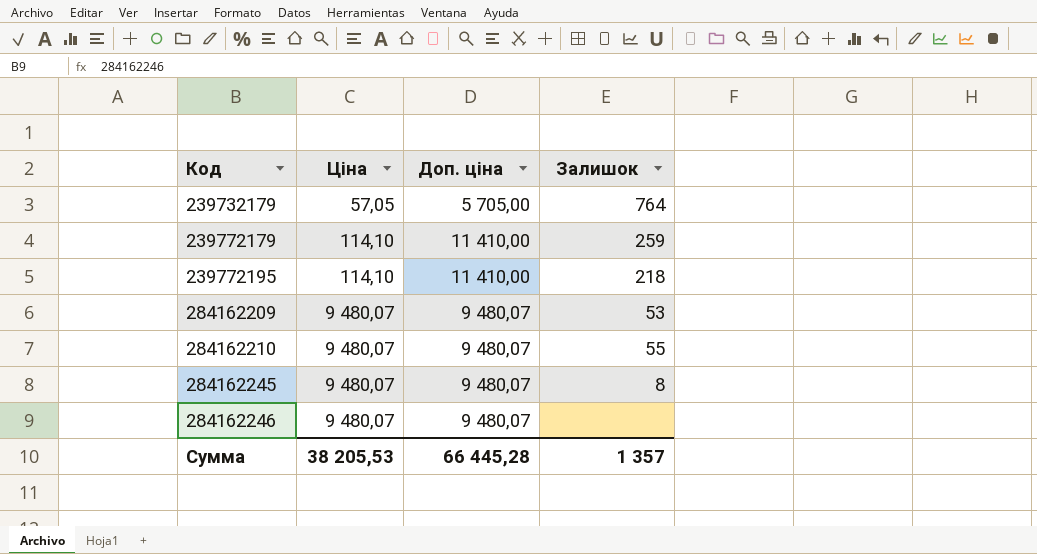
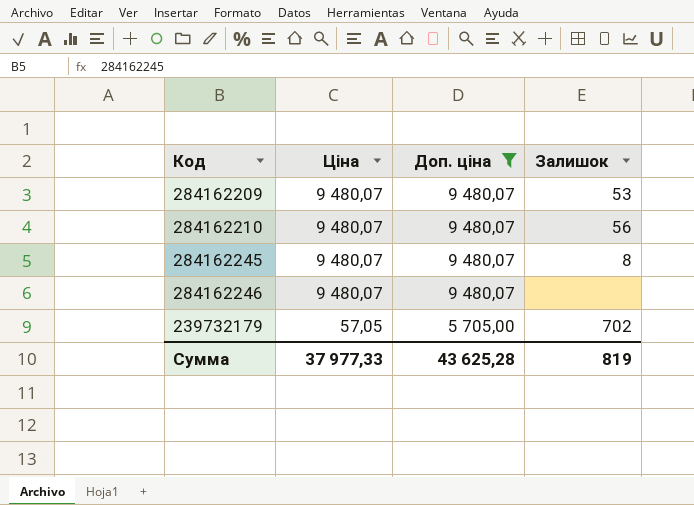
filter: none -> Доп. ціна != 11 410,00
row order: Код ascending -> Ціна descending
284162210 | Залишок: 55 -> 56
239732179 | Залишок: 764 -> 702
Сумма | Ціна: 38 205,53 -> 37 977,33
Сумма | Доп. ціна: 66 445,28 -> 43 625,28
Сумма | Залишок: 1 357 -> 819

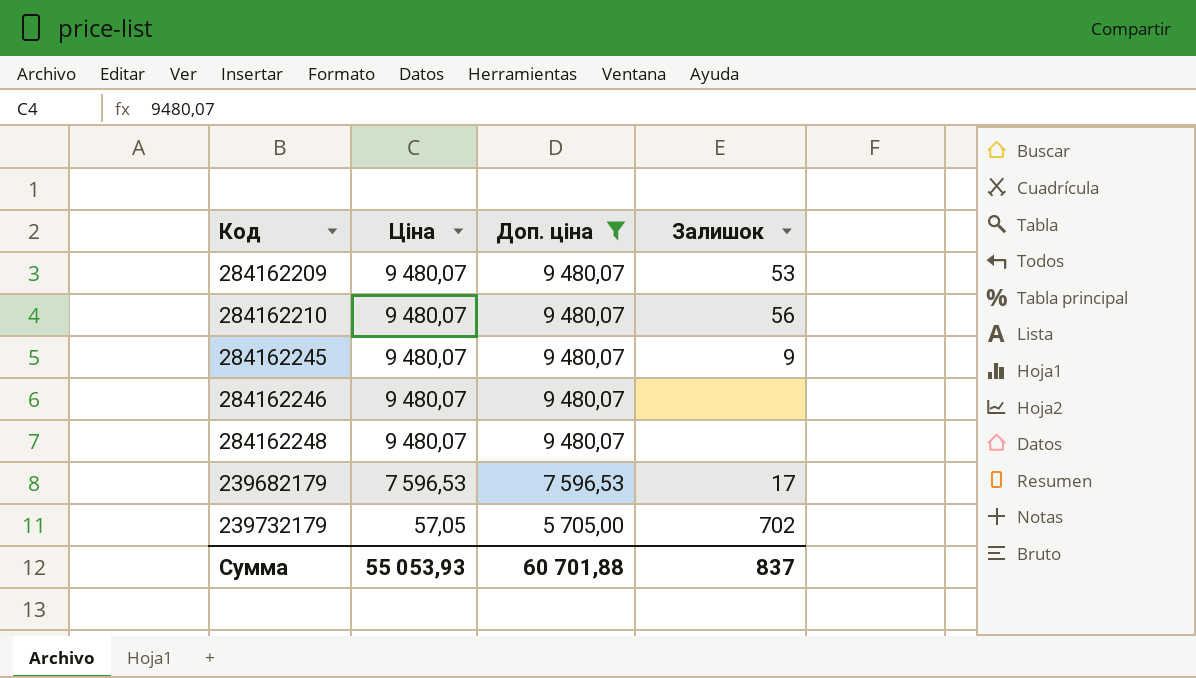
284162245 | Залишок: 8 -> 9
row 284162248: none -> 9 480,07 | 9 480,07 | none
row 239682179: none -> 7 596,53 | 7 596,53 | 17
Сумма | Ціна: 37 977,33 -> 55 053,93
Сумма | Доп. ціна: 43 625,28 -> 60 701,88
Сумма | Залишок: 819 -> 837

